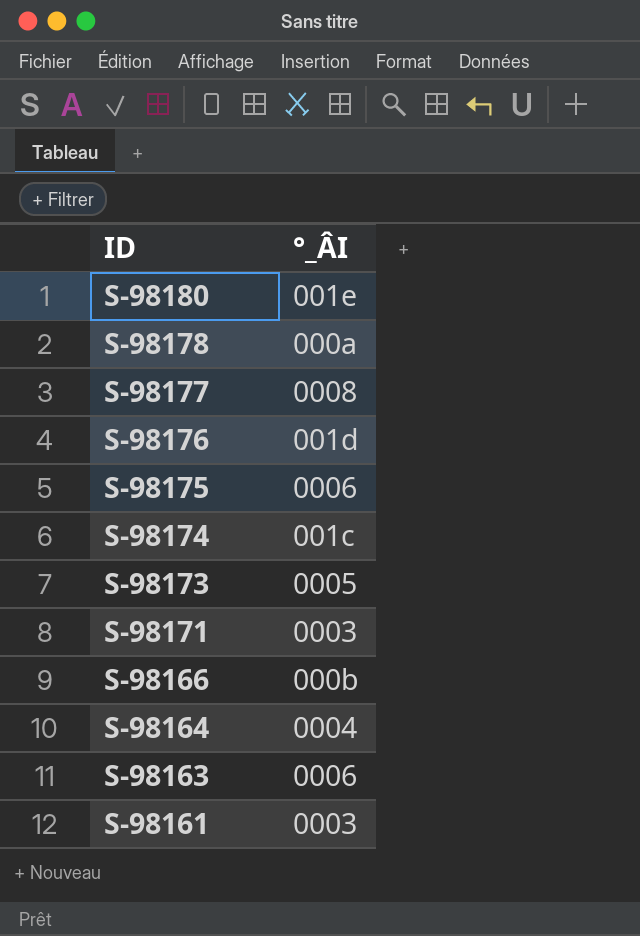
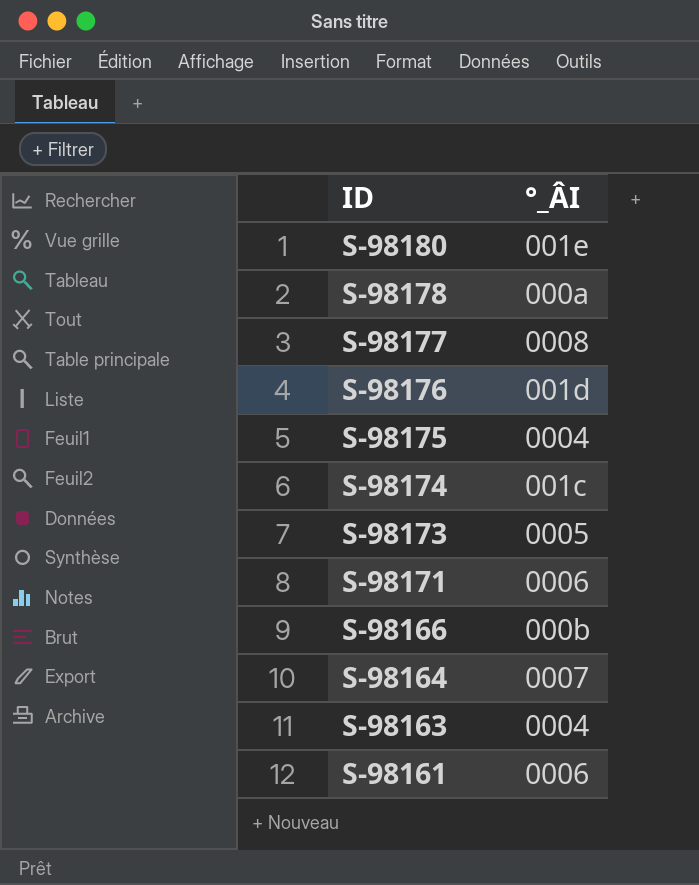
S-98175 | °_ÂI: 0006 -> 0004
S-98171 | °_ÂI: 0003 -> 0006
S-98164 | °_ÂI: 0004 -> 0007
S-98163 | °_ÂI: 0006 -> 0004
S-98161 | °_ÂI: 0003 -> 0006

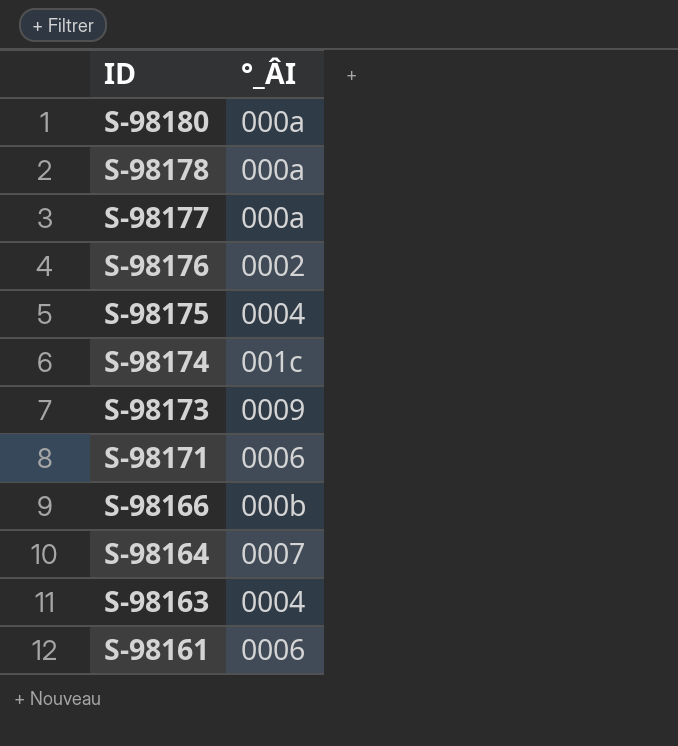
S-98180 | °_ÂI: 001e -> 000a
S-98177 | °_ÂI: 0008 -> 000a
S-98176 | °_ÂI: 001d -> 0002
S-98173 | °_ÂI: 0005 -> 0009

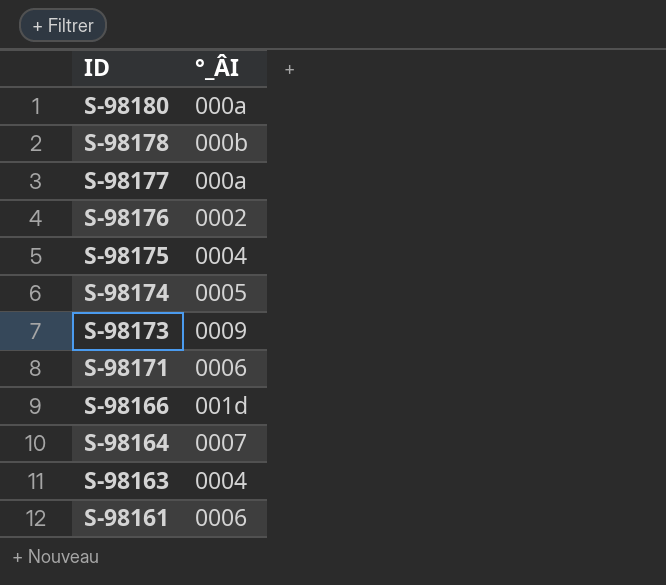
S-98178 | °_ÂI: 000a -> 000b
S-98174 | °_ÂI: 001c -> 0005
S-98166 | °_ÂI: 000b -> 001d

